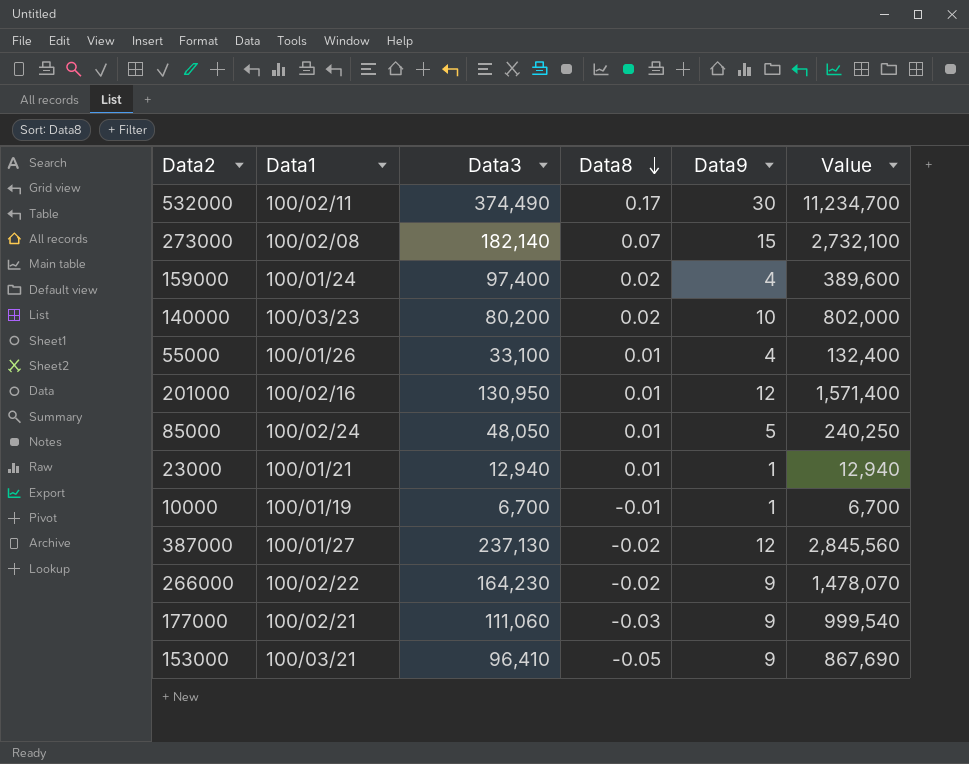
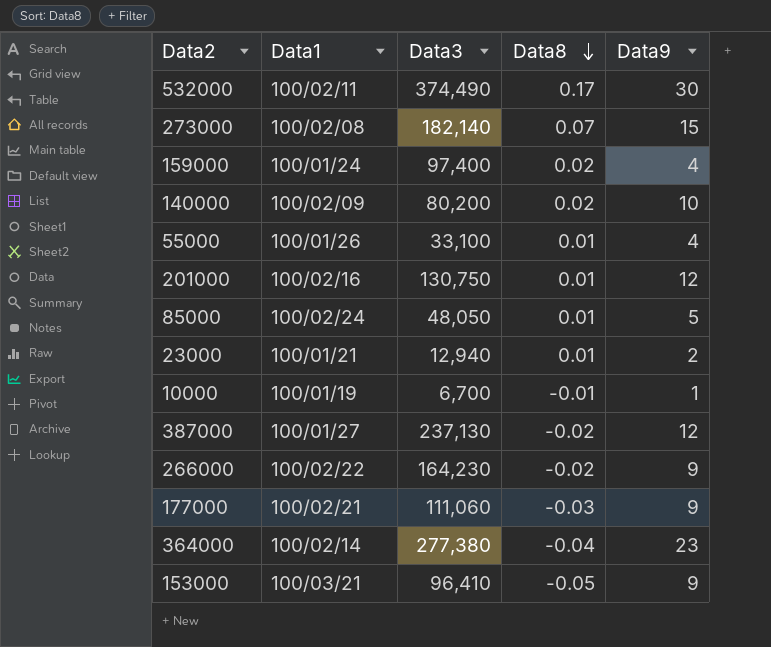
column Value | formula: [Data3] * [Data9] -> none
140000 | Data1: 100/03/23 -> 100/02/09
201000 | Data3: 130,950 -> 130,750
23000 | Data9: 1 -> 2
row 364000: none -> 100/02/14 | 277,380 | -0.04 | 23

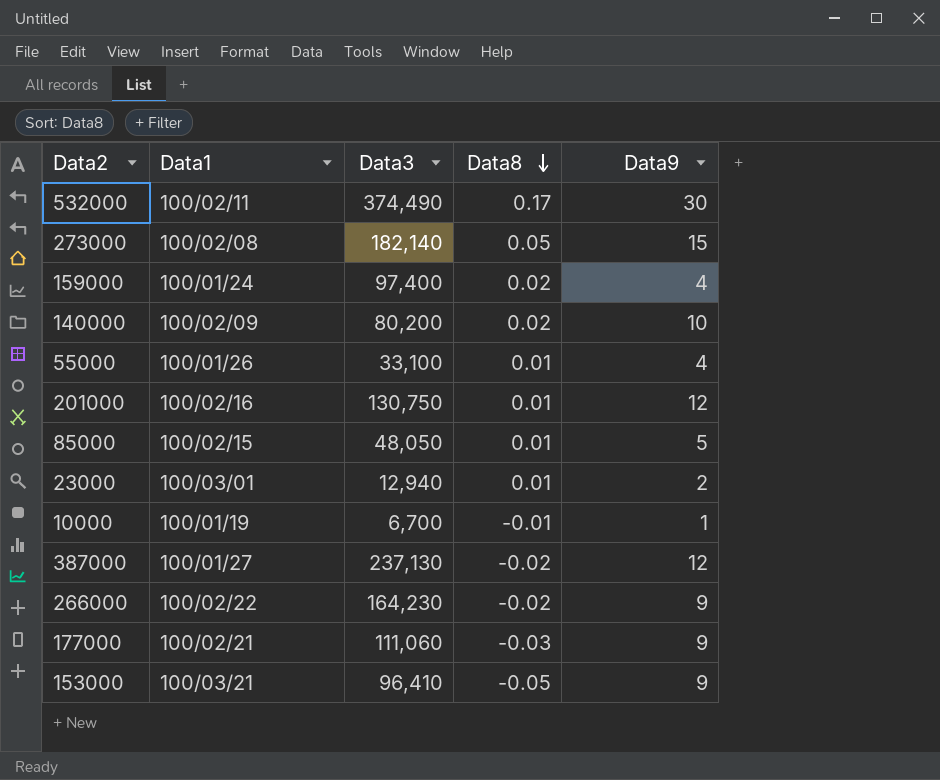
row 364000: 100/02/14 | 277,380 | -0.04 | 23 -> none
273000 | Data8: 0.07 -> 0.05
85000 | Data1: 100/02/24 -> 100/02/15
23000 | Data1: 100/01/21 -> 100/03/01

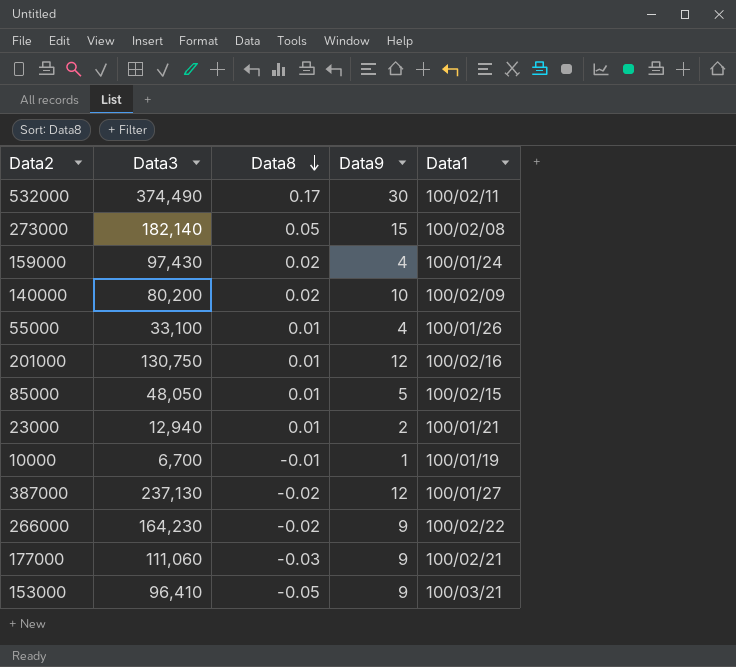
column Data1 | position: 2 -> 5
159000 | Data3: 97,400 -> 97,430
23000 | Data1: 100/03/01 -> 100/01/21

